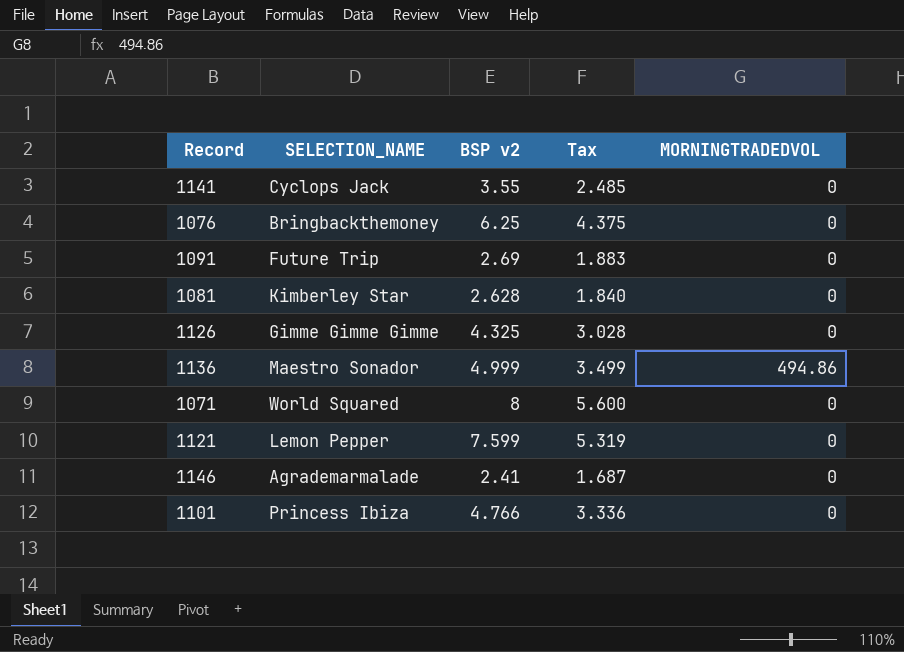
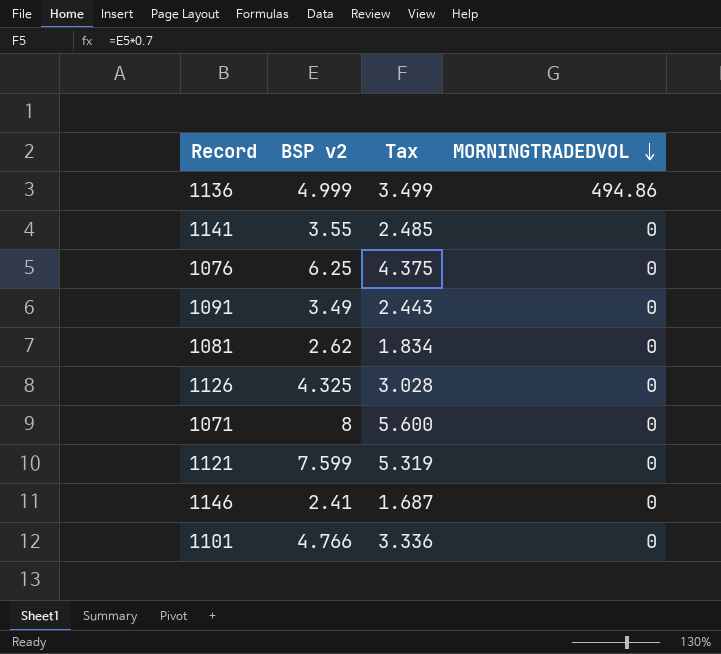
row order: none -> MORNINGTRADEDVOL descending
column SELECTION_NAME | position: 2 -> none
1091 | BSP v2: 2.69 -> 3.49
1091 | Tax: 1.883 -> 2.443
1081 | BSP v2: 2.628 -> 2.62
1081 | Tax: 1.840 -> 1.834

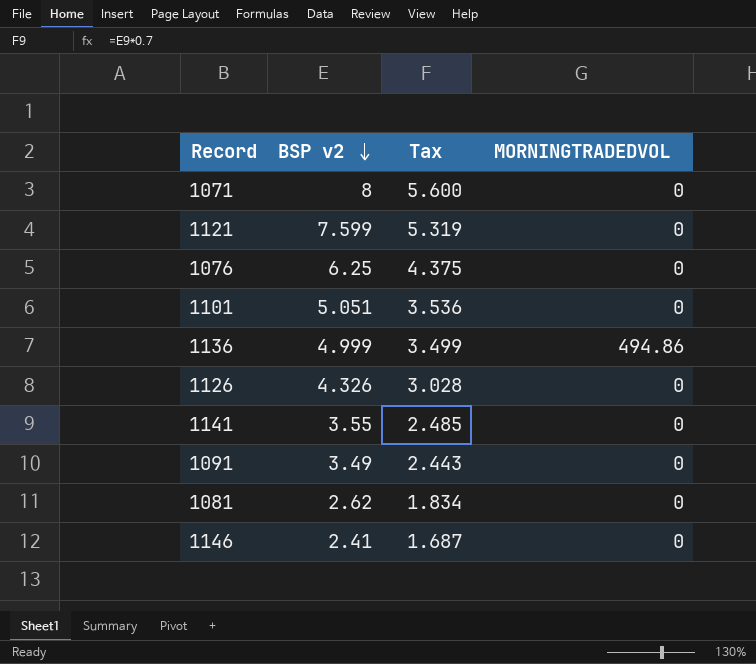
row order: MORNINGTRADEDVOL descending -> BSP v2 descending
1101 | BSP v2: 4.766 -> 5.051
1101 | Tax: 3.336 -> 3.536
1126 | BSP v2: 4.325 -> 4.326

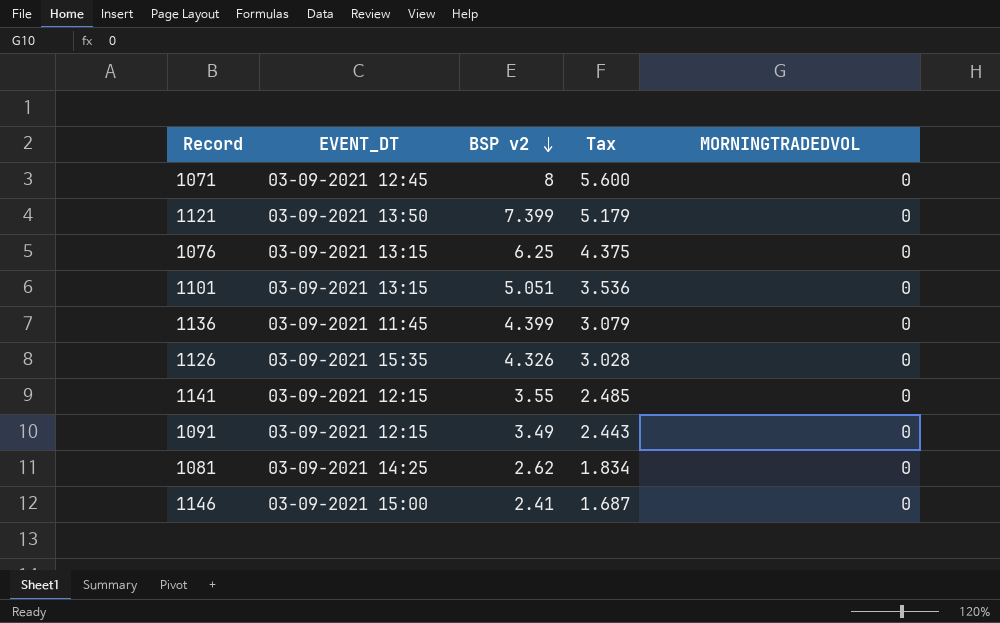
column EVENT_DT | position: none -> 2
1121 | BSP v2: 7.599 -> 7.399
1121 | Tax: 5.319 -> 5.179
1136 | BSP v2: 4.999 -> 4.399
1136 | Tax: 3.499 -> 3.079
1136 | MORNINGTRADEDVOL: 494.86 -> 0

